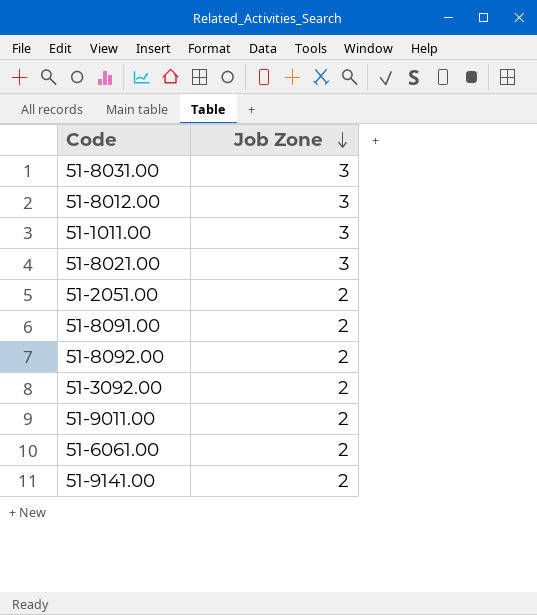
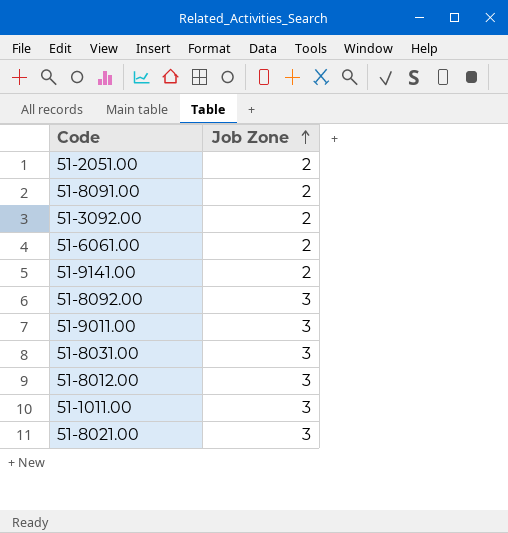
row order: Job Zone descending -> Job Zone ascending
51-8092.00 | Job Zone: 2 -> 3
51-9011.00 | Job Zone: 2 -> 3

